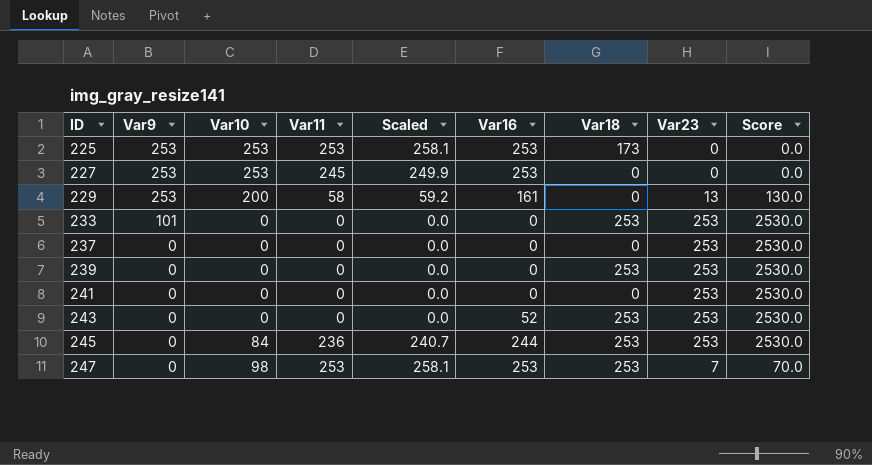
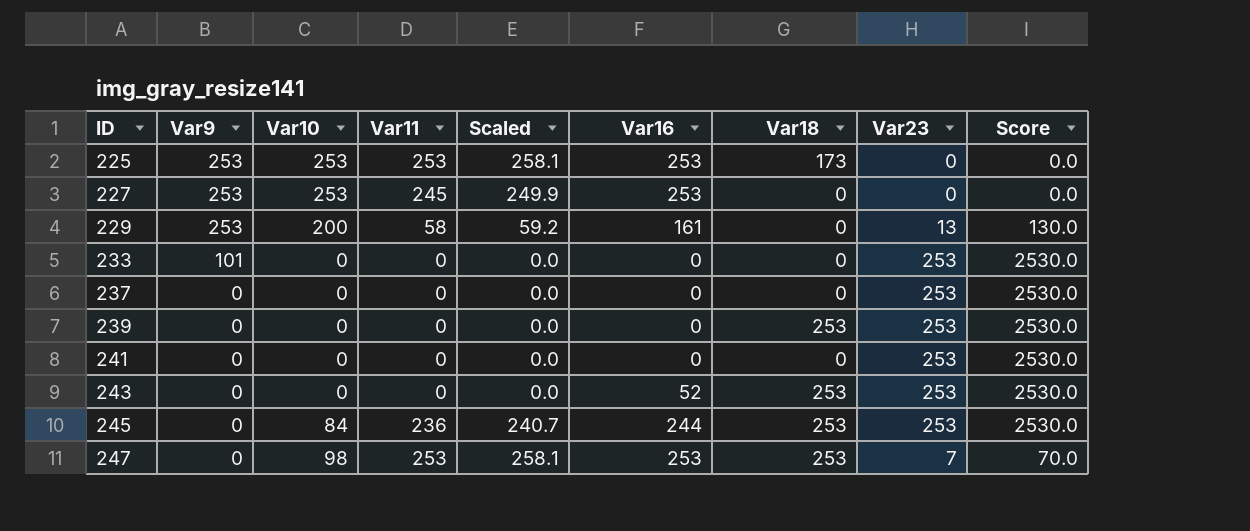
233 | Var18: 253 -> 0

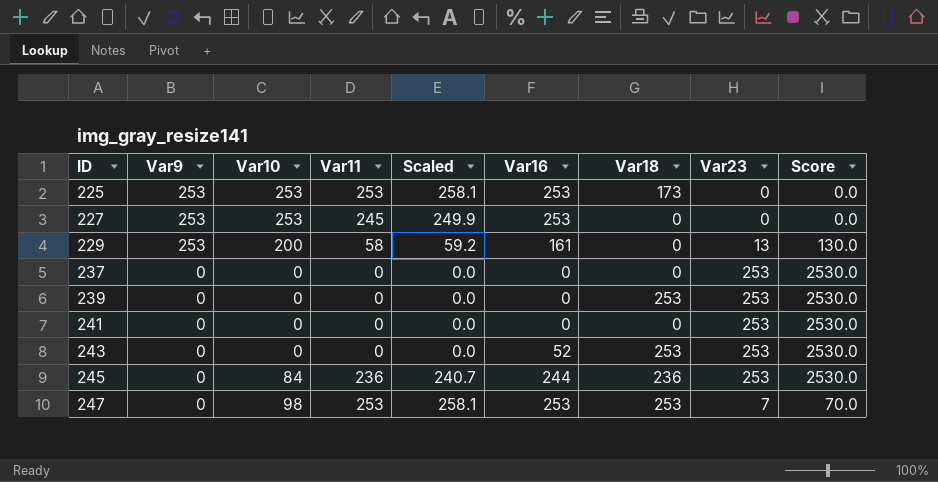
row 233: 101 | 0 | 0 | 0.0 | 0 | 0 | 253 | 2530.0 -> none
245 | Var18: 253 -> 236

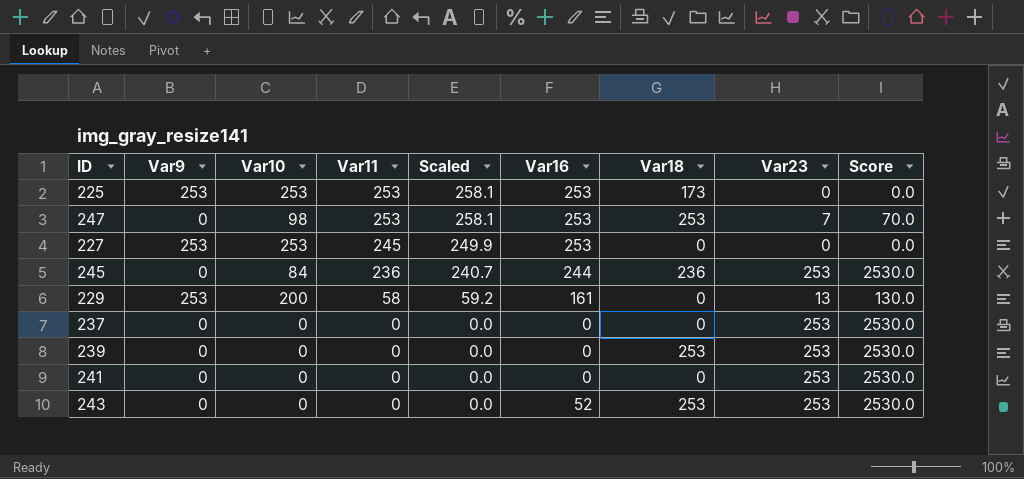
row order: ID ascending -> Var11 descending

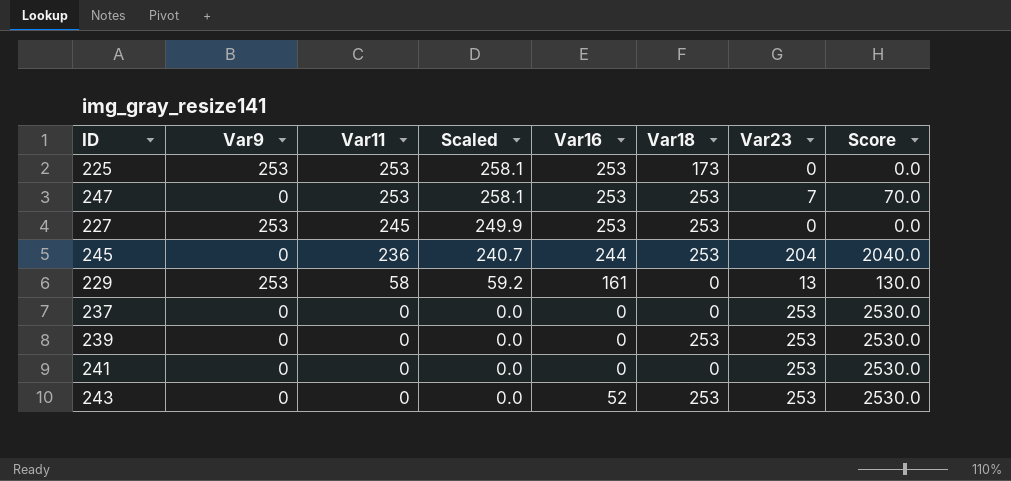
column Var10 | position: 3 -> none
227 | Var18: 0 -> 253
245 | Var18: 236 -> 253
245 | Var23: 253 -> 204
245 | Score: 2530.0 -> 2040.0

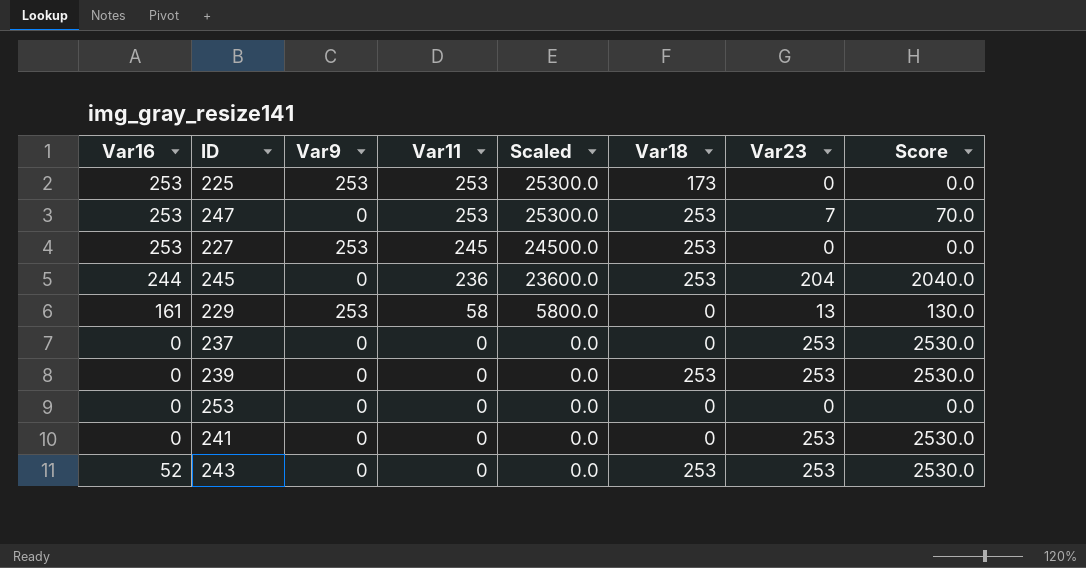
column Var16 | position: 5 -> 1
column Scaled | formula: [Var11] * 1.02 -> [Var11] * 100
row 253: none -> 0 | 0 | 0 | 0.0 | 0 | 0 | 0.0

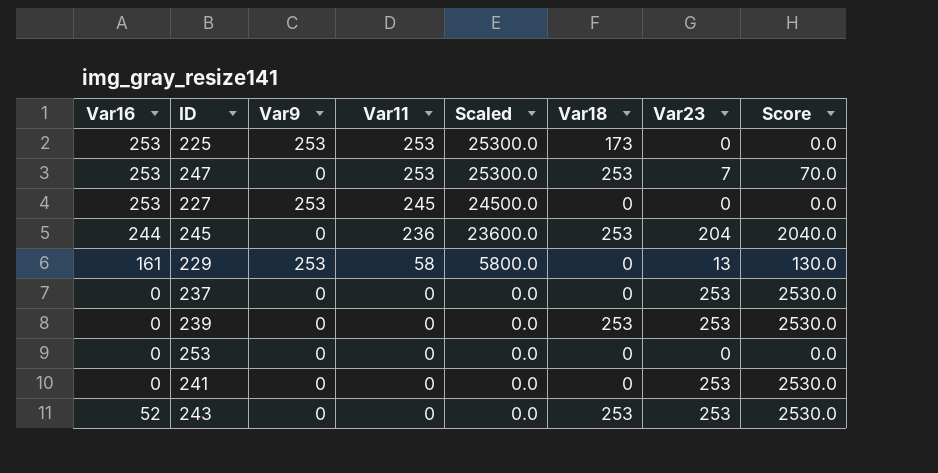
227 | Var18: 253 -> 0

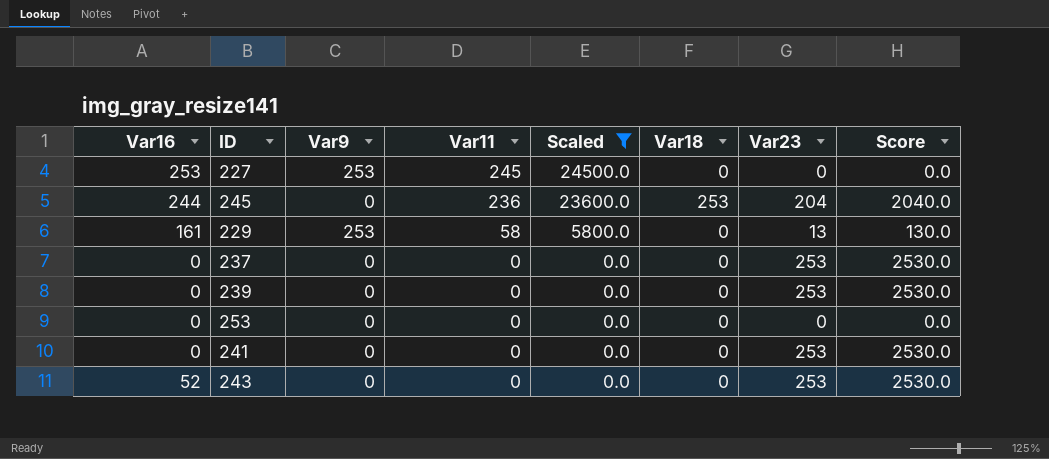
filter: none -> Scaled != 25300.0
239 | Var18: 253 -> 0
243 | Var18: 253 -> 0

